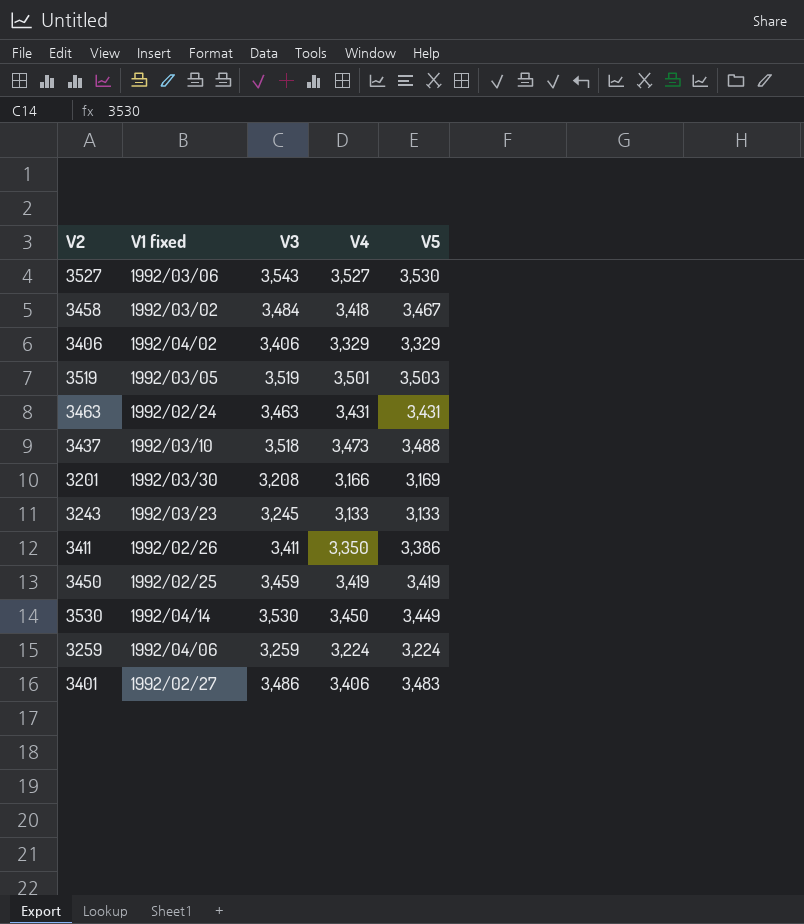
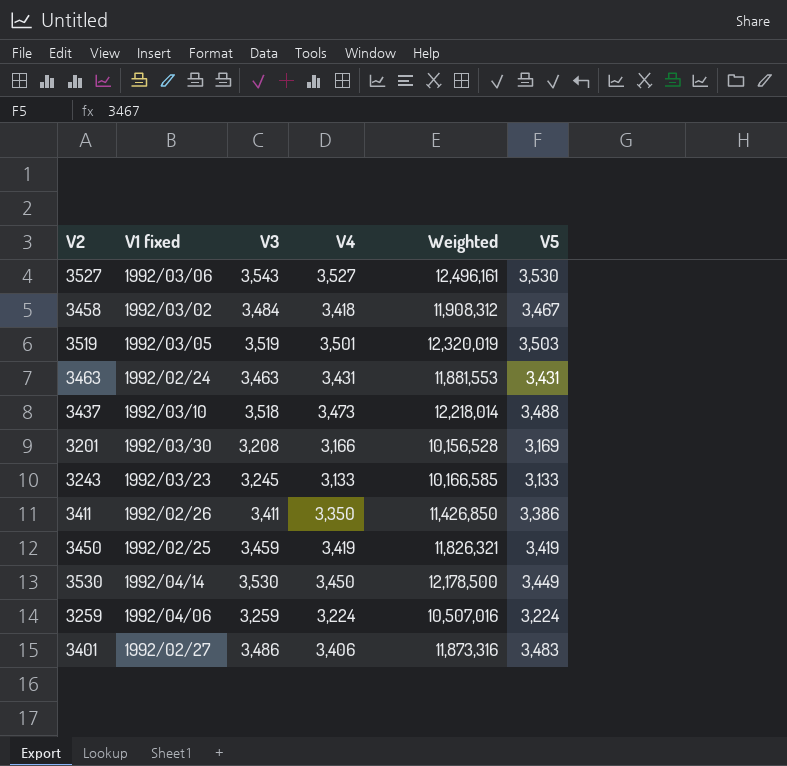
column Weighted | formula: none -> [V3] * [V4]
row 3406: 1992/04/02 | 3,406 | 3,329 | 3,329 -> none

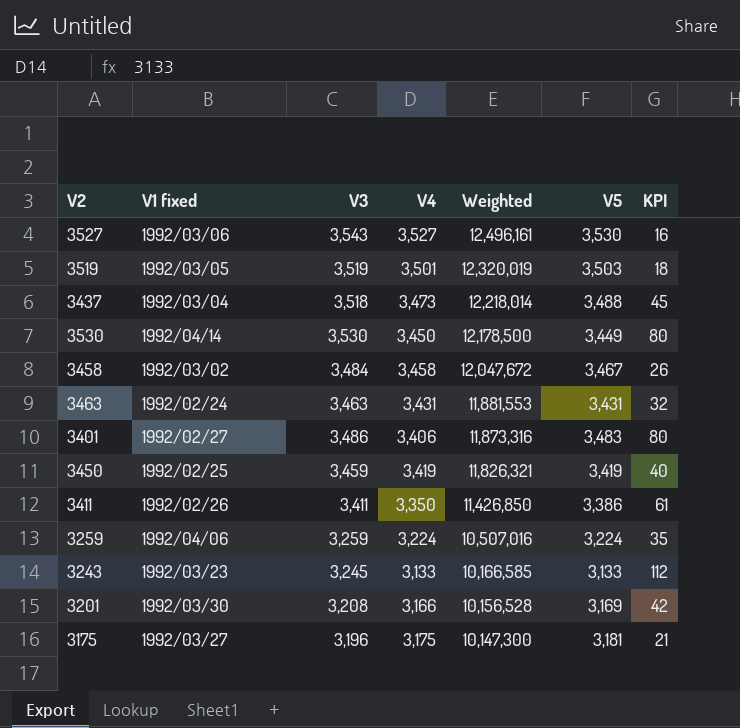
row order: none -> Weighted descending
column KPI | formula: none -> [V3] - [V4]
3437 | V1 fixed: 1992/03/10 -> 1992/03/04
3458 | V4: 3,418 -> 3,458
3458 | Weighted: 11,908,312 -> 12,047,672
row 3175: none -> 1992/03/27 | 3,196 | 3,175 | 10,147,300 | 3,181 | 21

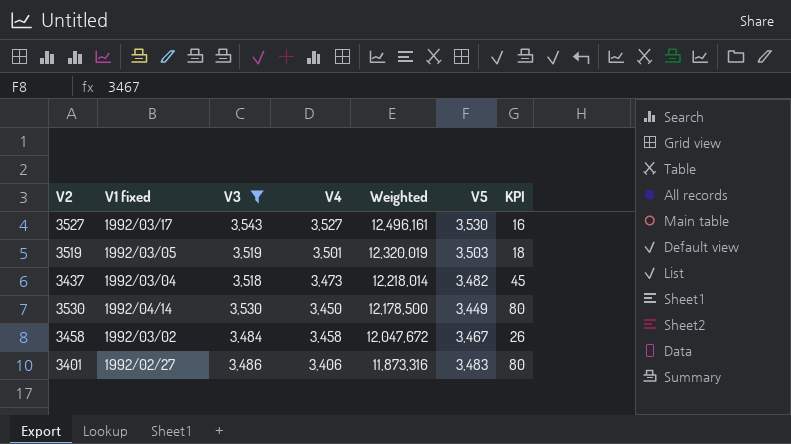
filter: none -> V3 >= 3,484
3527 | V1 fixed: 1992/03/06 -> 1992/03/17
3437 | V5: 3,488 -> 3,482

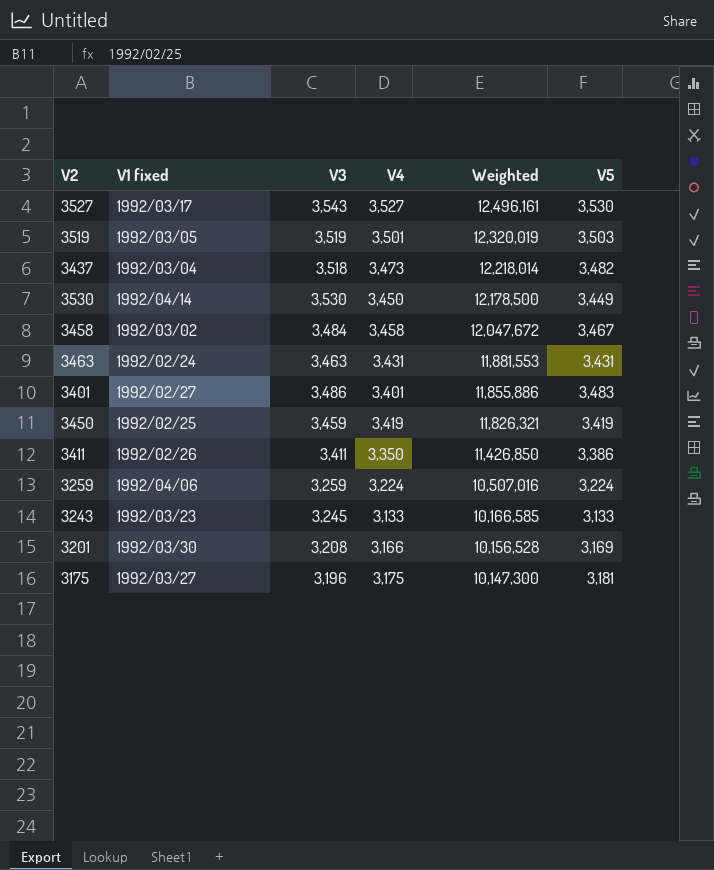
filter: V3 >= 3,484 -> none
column KPI | formula: [V3] - [V4] -> none
3401 | V4: 3,406 -> 3,401
3401 | Weighted: 11,873,316 -> 11,855,886

